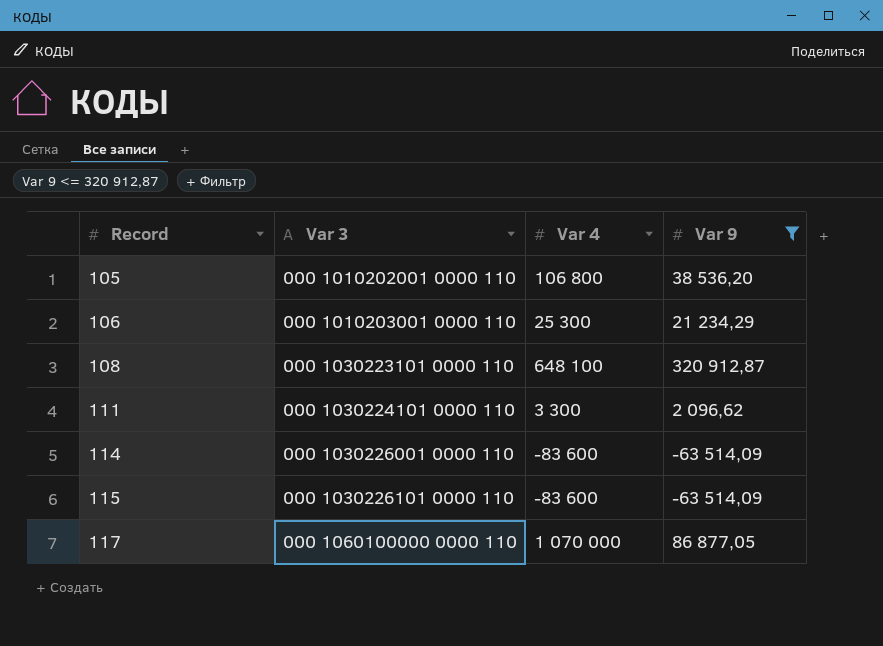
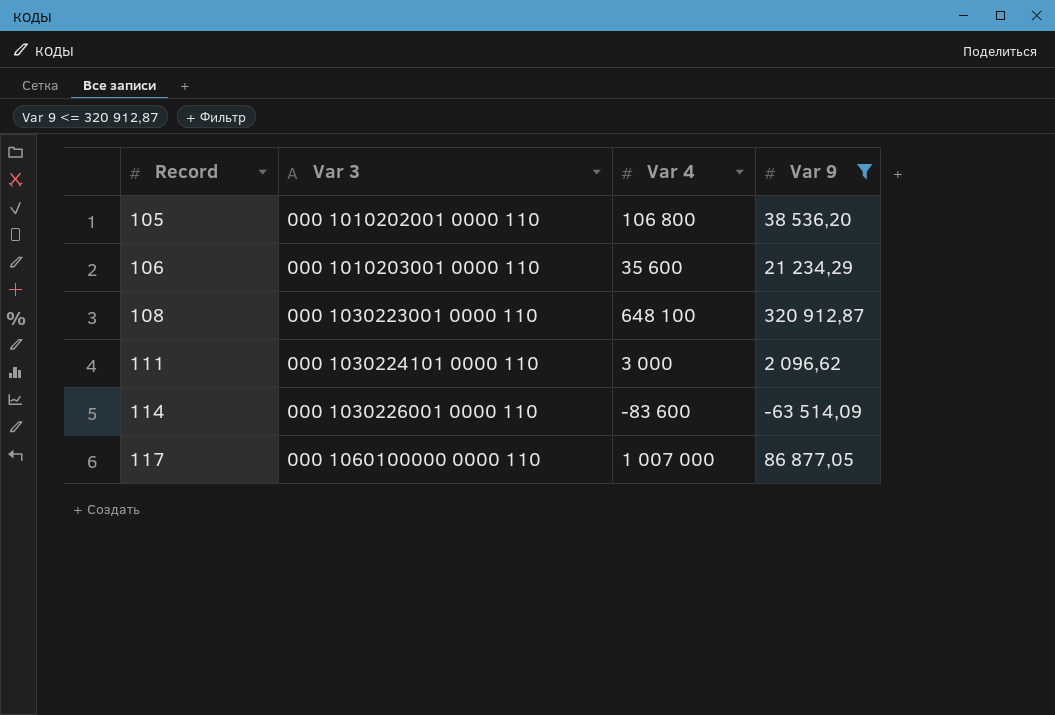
row 115: 000 1030226101 0000 110 | -83 600 | -63 514,09 -> none
106 | Var 4: 25 300 -> 35 600
108 | Var 3: 000 1030223101 0000 110 -> 000 1030223001 0000 110
111 | Var 4: 3 300 -> 3 000
117 | Var 4: 1 070 000 -> 1 007 000

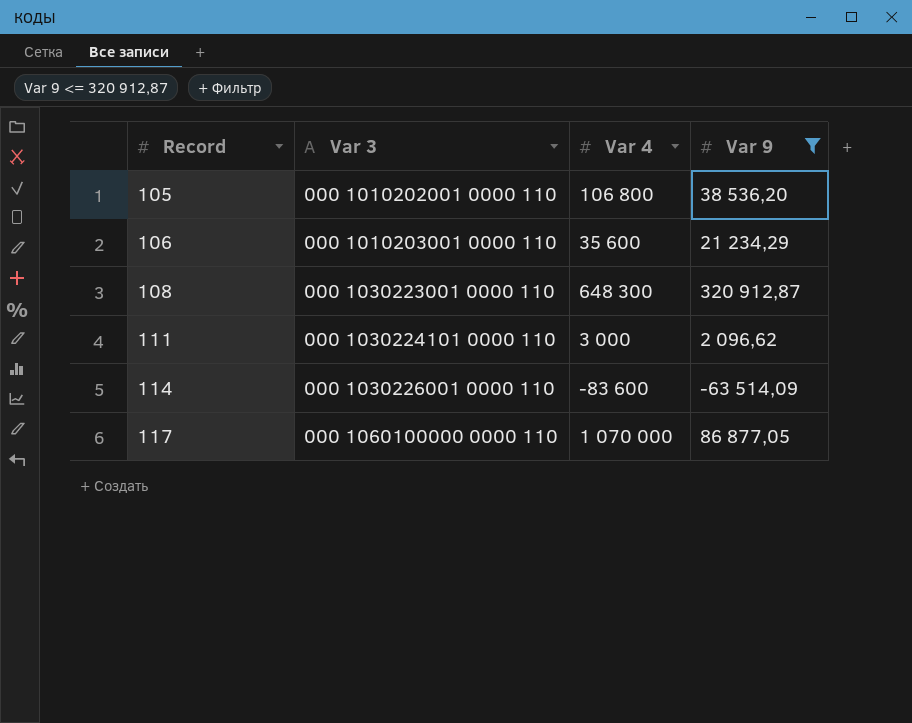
108 | Var 4: 648 100 -> 648 300
117 | Var 4: 1 007 000 -> 1 070 000

